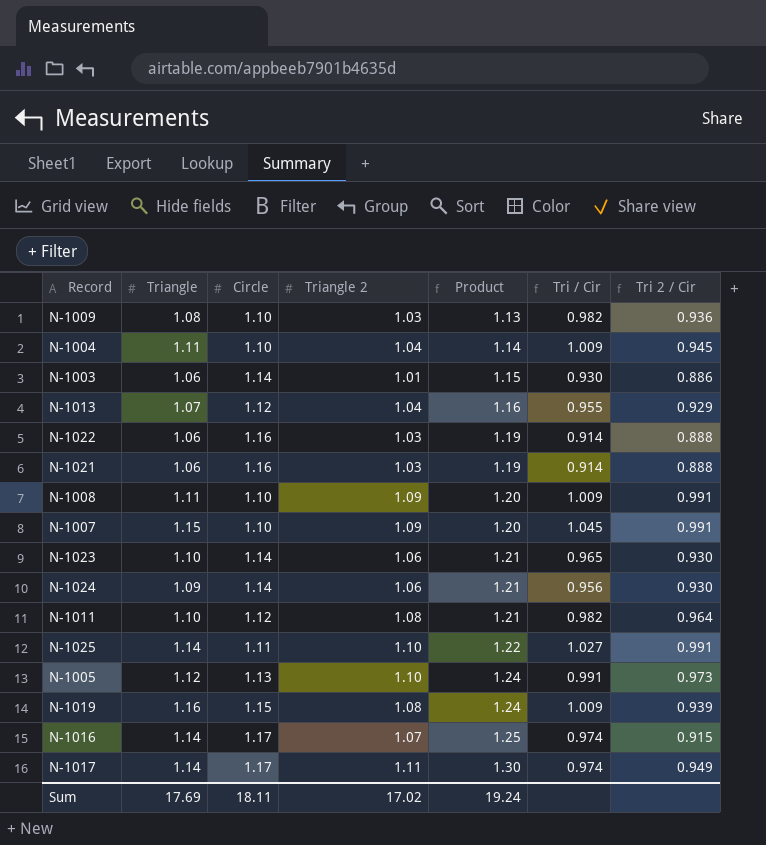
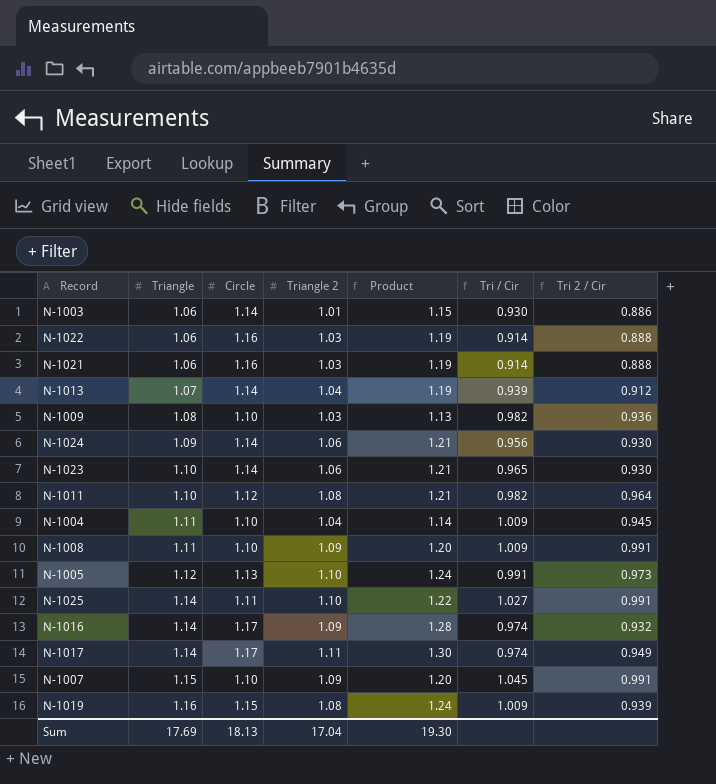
row order: Product ascending -> Triangle ascending
N-1013 | Circle: 1.12 -> 1.14
N-1013 | Product: 1.16 -> 1.19
N-1013 | Tri / Cir: 0.955 -> 0.939
N-1013 | Tri 2 / Cir: 0.929 -> 0.912
N-1016 | Triangle 2: 1.07 -> 1.09
N-1016 | Product: 1.25 -> 1.28
N-1016 | Tri 2 / Cir: 0.915 -> 0.932
Sum | Circle: 18.11 -> 18.13
Sum | Triangle 2: 17.02 -> 17.04
Sum | Product: 19.24 -> 19.30

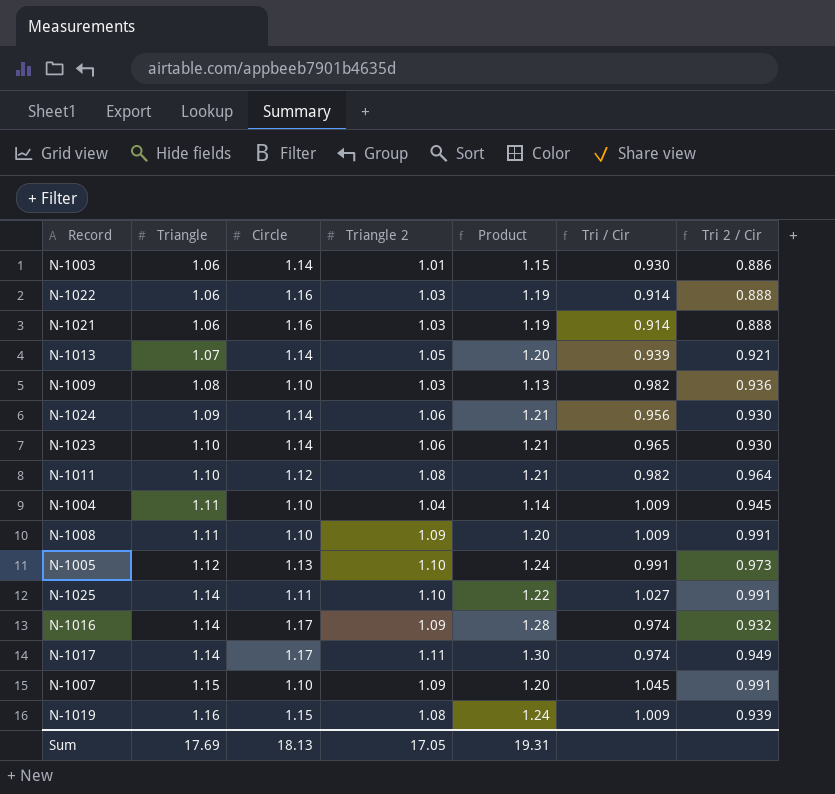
N-1013 | Triangle 2: 1.04 -> 1.05
N-1013 | Product: 1.19 -> 1.20
N-1013 | Tri 2 / Cir: 0.912 -> 0.921
Sum | Triangle 2: 17.04 -> 17.05
Sum | Product: 19.30 -> 19.31

